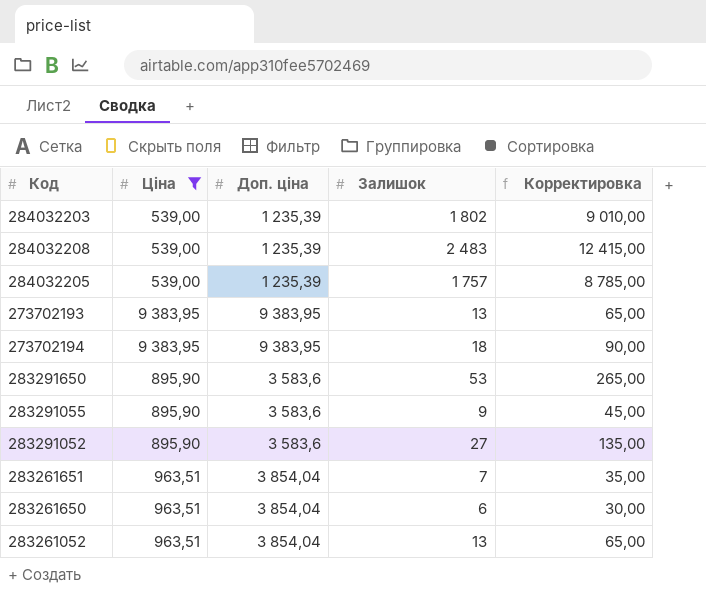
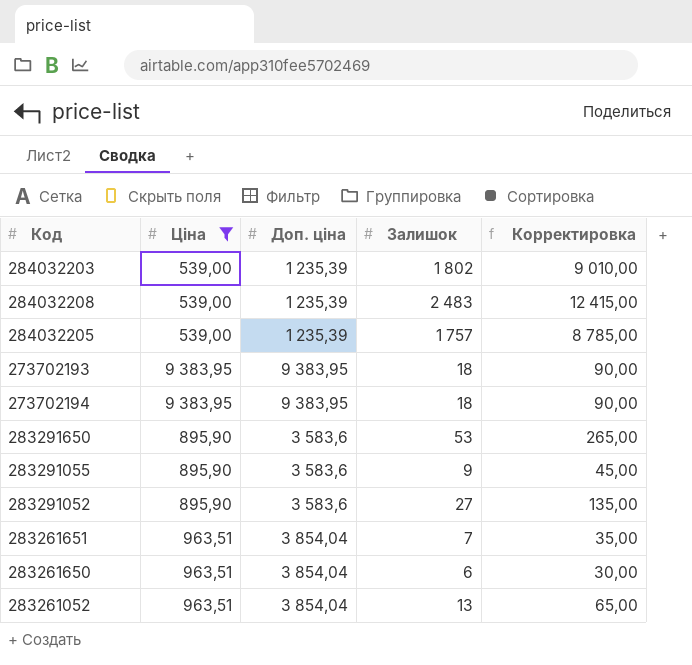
273702193 | Залишок: 13 -> 18
273702193 | Корректировка: 65,00 -> 90,00

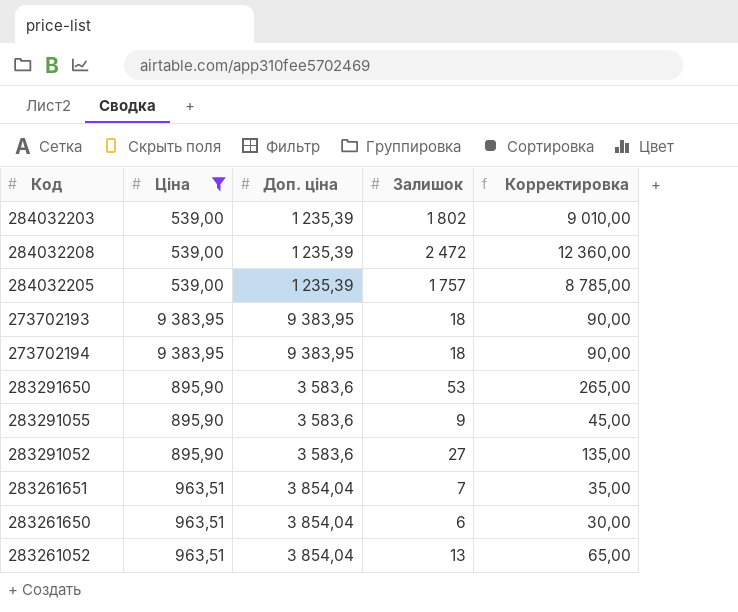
284032208 | Залишок: 2 483 -> 2 472
284032208 | Корректировка: 12 415,00 -> 12 360,00

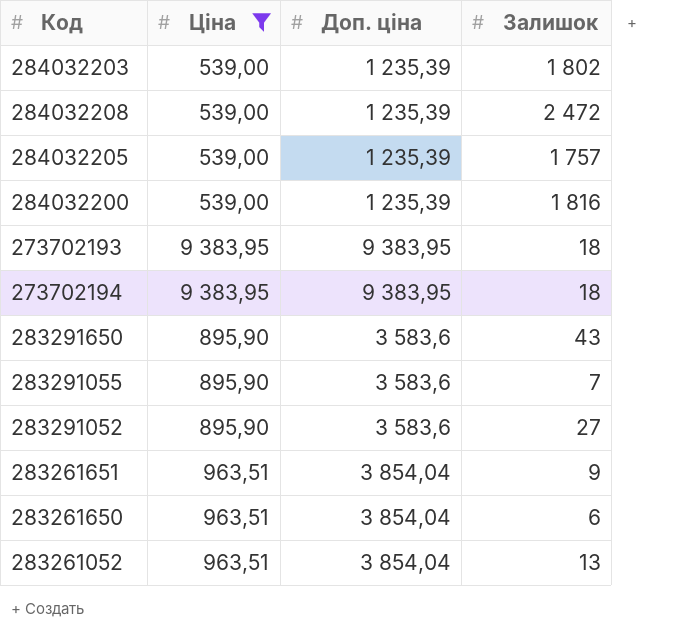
column Корректировка | formula: [Залишок] * 5 -> none
row 284032200: none -> 539,00 | 1 235,39 | 1 816
283291650 | Залишок: 53 -> 43
283291055 | Залишок: 9 -> 7
283261651 | Залишок: 7 -> 9

